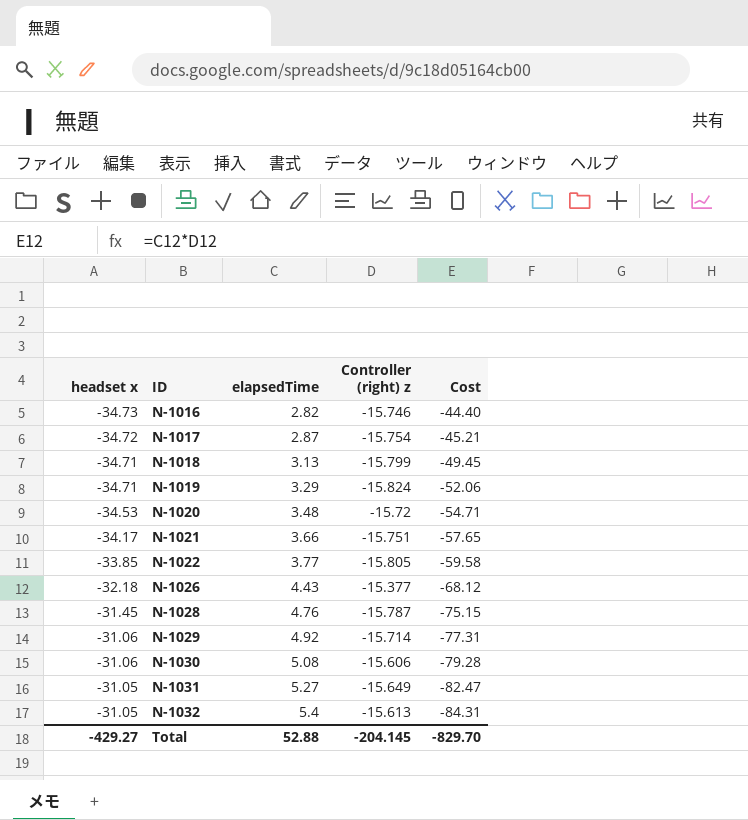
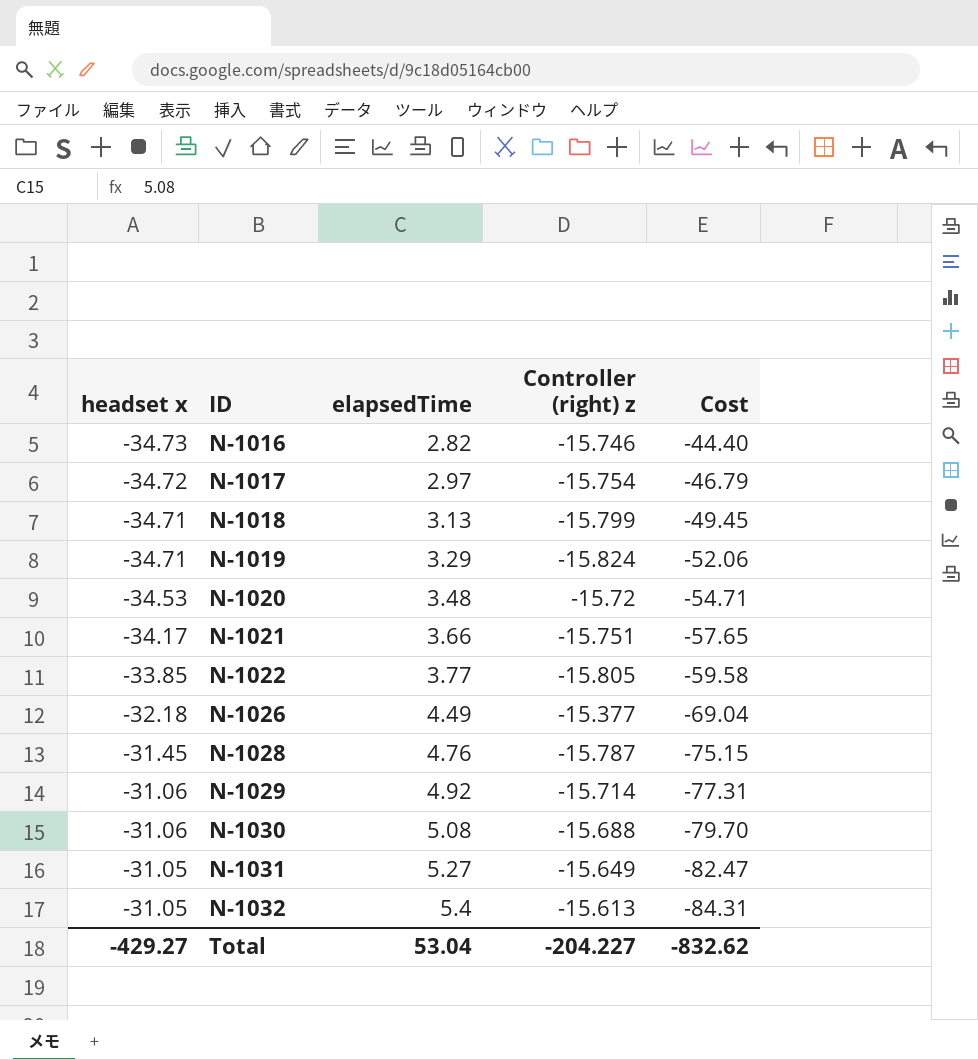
N-1017 | elapsedTime: 2.87 -> 2.97
N-1017 | Cost: -45.21 -> -46.79
N-1026 | elapsedTime: 4.43 -> 4.49
N-1026 | Cost: -68.12 -> -69.04
N-1030 | Controller (right) z: -15.606 -> -15.688
N-1030 | Cost: -79.28 -> -79.70
Total | elapsedTime: 52.88 -> 53.04
Total | Controller (right) z: -204.145 -> -204.227
Total | Cost: -829.70 -> -832.62

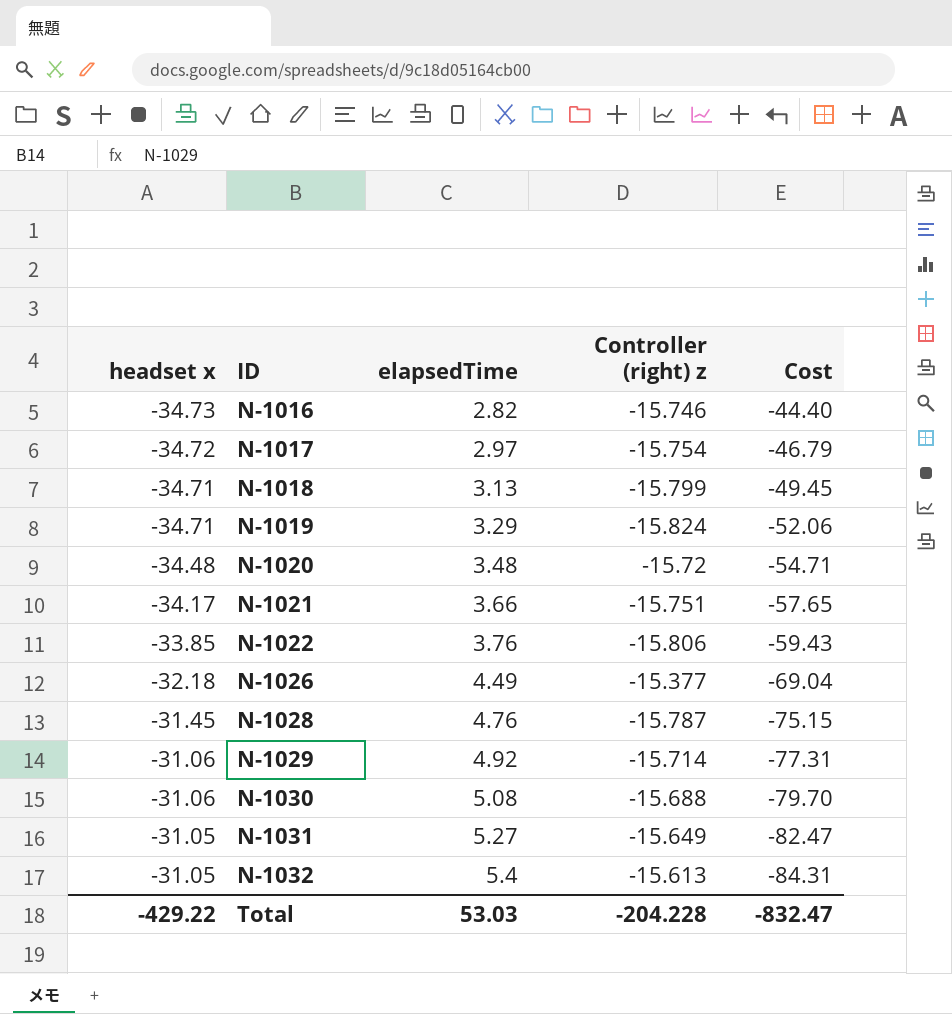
N-1020 | headset x: -34.53 -> -34.48
N-1022 | elapsedTime: 3.77 -> 3.76
N-1022 | Controller (right) z: -15.805 -> -15.806
N-1022 | Cost: -59.58 -> -59.43
Total | headset x: -429.27 -> -429.22
Total | elapsedTime: 53.04 -> 53.03
Total | Controller (right) z: -204.227 -> -204.228
Total | Cost: -832.62 -> -832.47

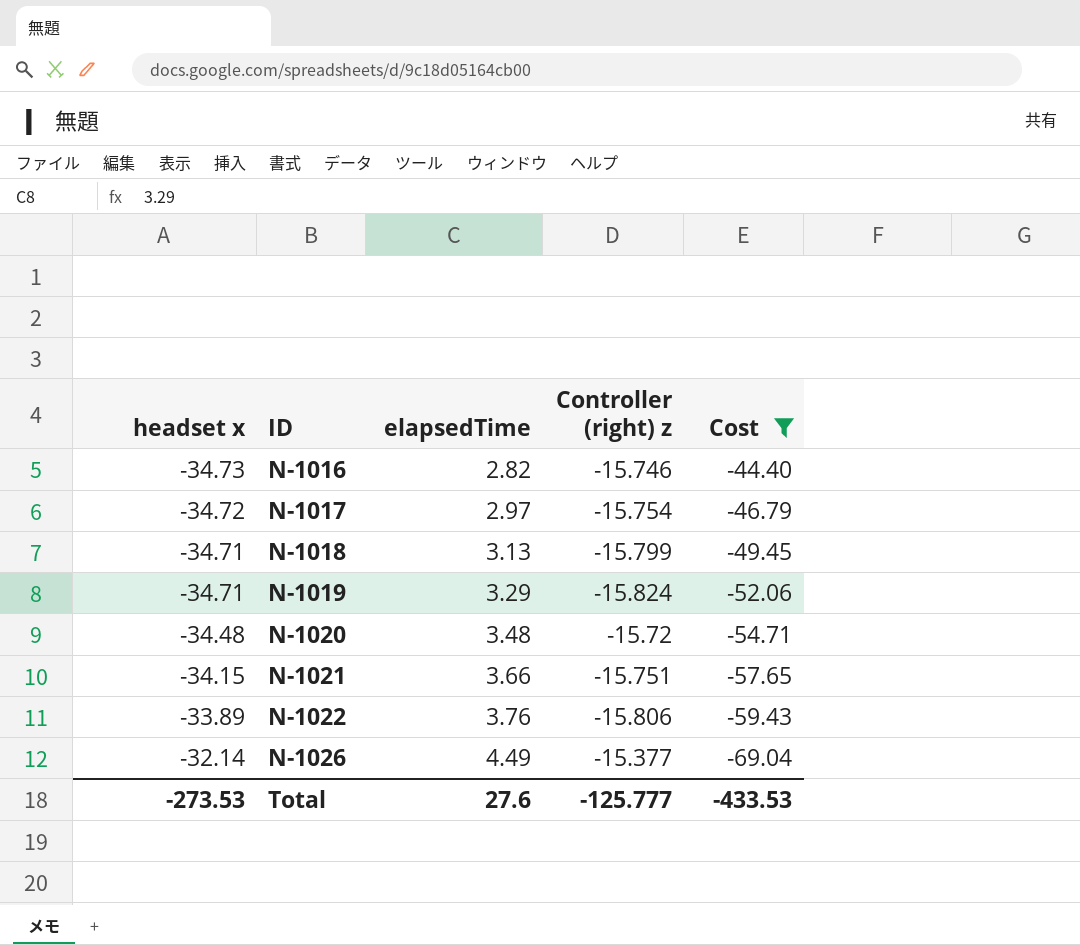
filter: none -> Cost >= -69.04
N-1021 | headset x: -34.17 -> -34.15
N-1022 | headset x: -33.85 -> -33.89
N-1026 | headset x: -32.18 -> -32.14
Total | headset x: -429.22 -> -273.53
Total | elapsedTime: 53.03 -> 27.6
Total | Controller (right) z: -204.228 -> -125.777
Total | Cost: -832.47 -> -433.53

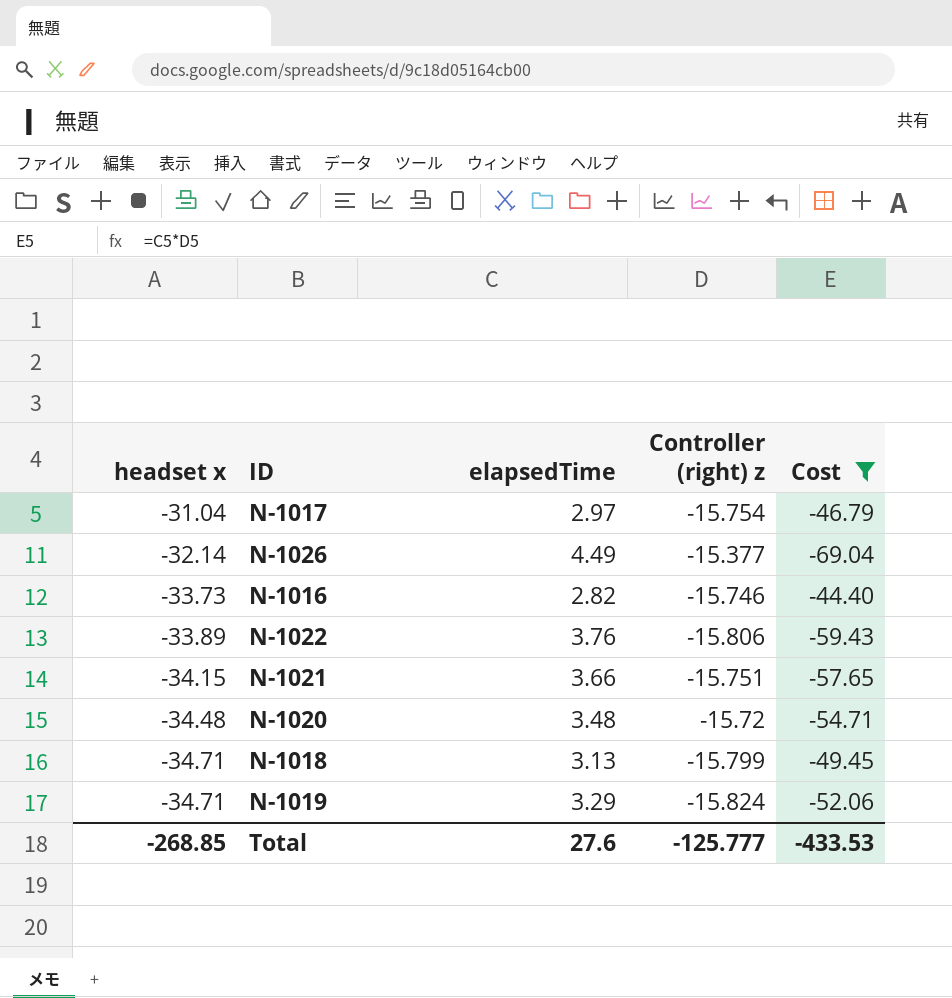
row order: headset x ascending -> headset x descending
N-1017 | headset x: -34.72 -> -31.04
N-1016 | headset x: -34.73 -> -33.73
Total | headset x: -273.53 -> -268.85

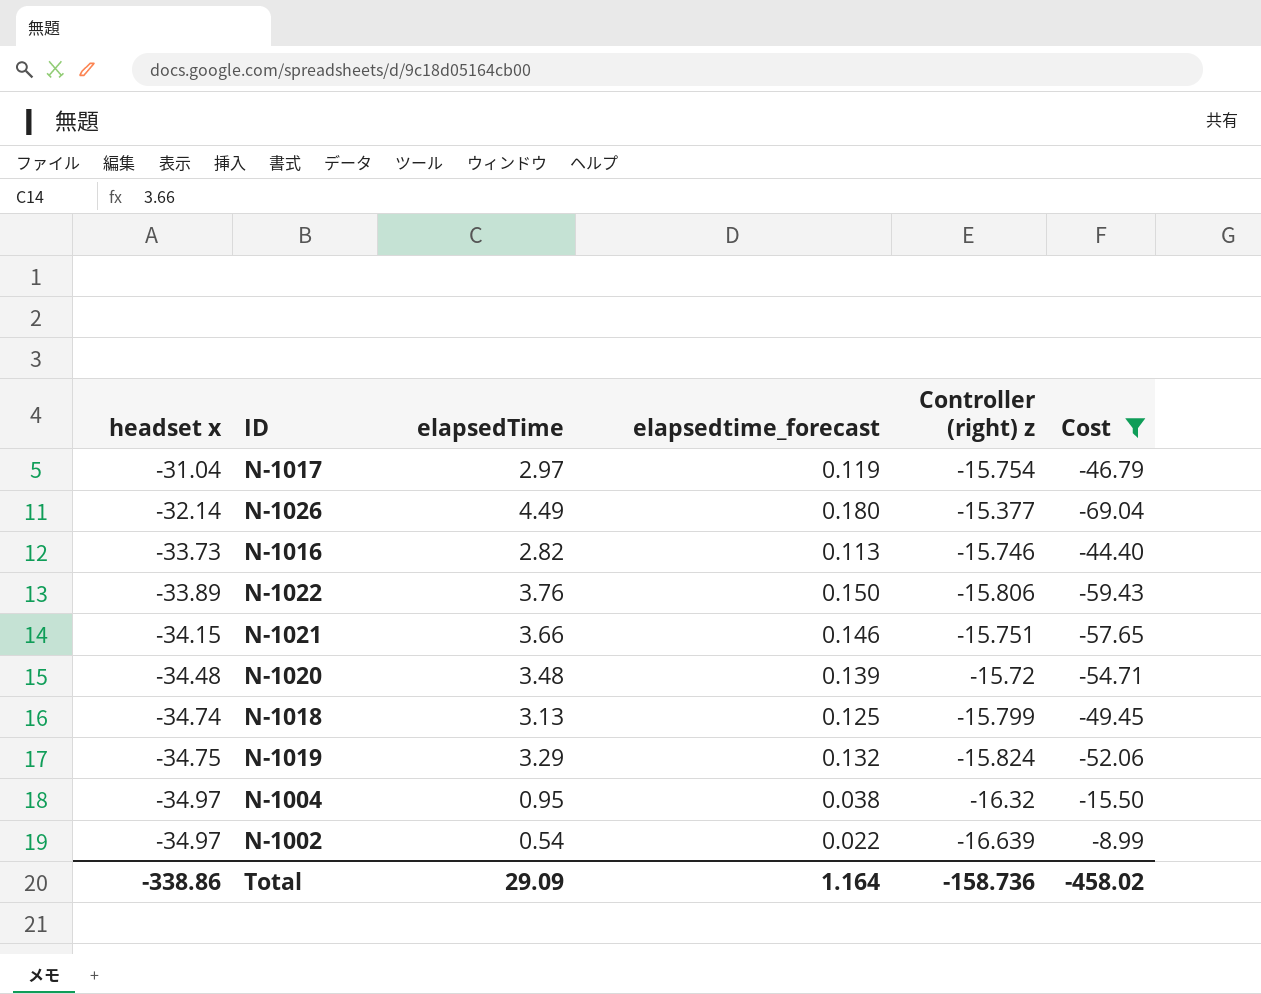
column elapsedtime_forecast | formula: none -> [elapsedTime] * 0.04
N-1018 | headset x: -34.71 -> -34.74
N-1019 | headset x: -34.71 -> -34.75
row N-1004: none -> -34.97 | 0.95 | 0.038 | -16.32 | -15.50
row N-1002: none -> -34.97 | 0.54 | 0.022 | -16.639 | -8.99
Total | headset x: -268.85 -> -338.86
Total | elapsedTime: 27.6 -> 29.09
Total | Controller (right) z: -125.777 -> -158.736
Total | Cost: -433.53 -> -458.02

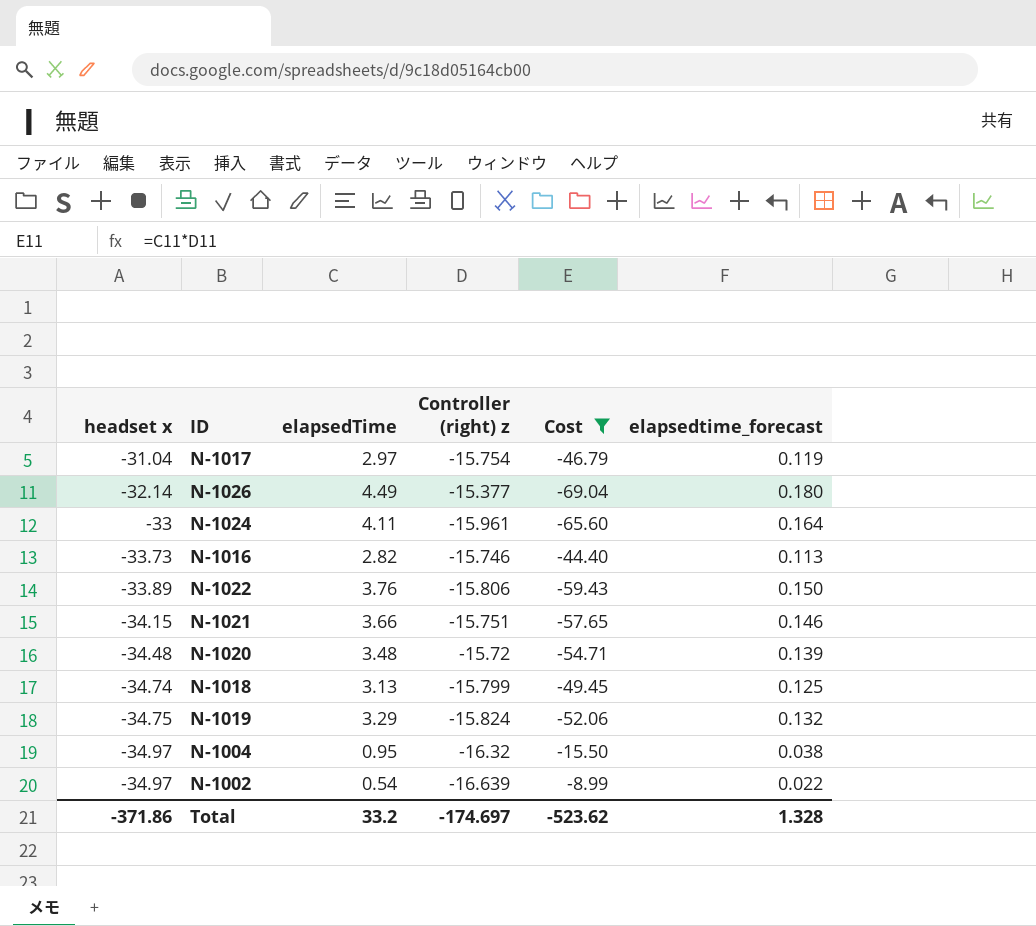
column elapsedtime_forecast | position: 4 -> 6
row N-1024: none -> -33 | 4.11 | -15.961 | -65.60 | 0.164
Total | headset x: -338.86 -> -371.86
Total | elapsedTime: 29.09 -> 33.2
Total | Controller (right) z: -158.736 -> -174.697
Total | Cost: -458.02 -> -523.62
Total | elapsedtime_forecast: 1.164 -> 1.328

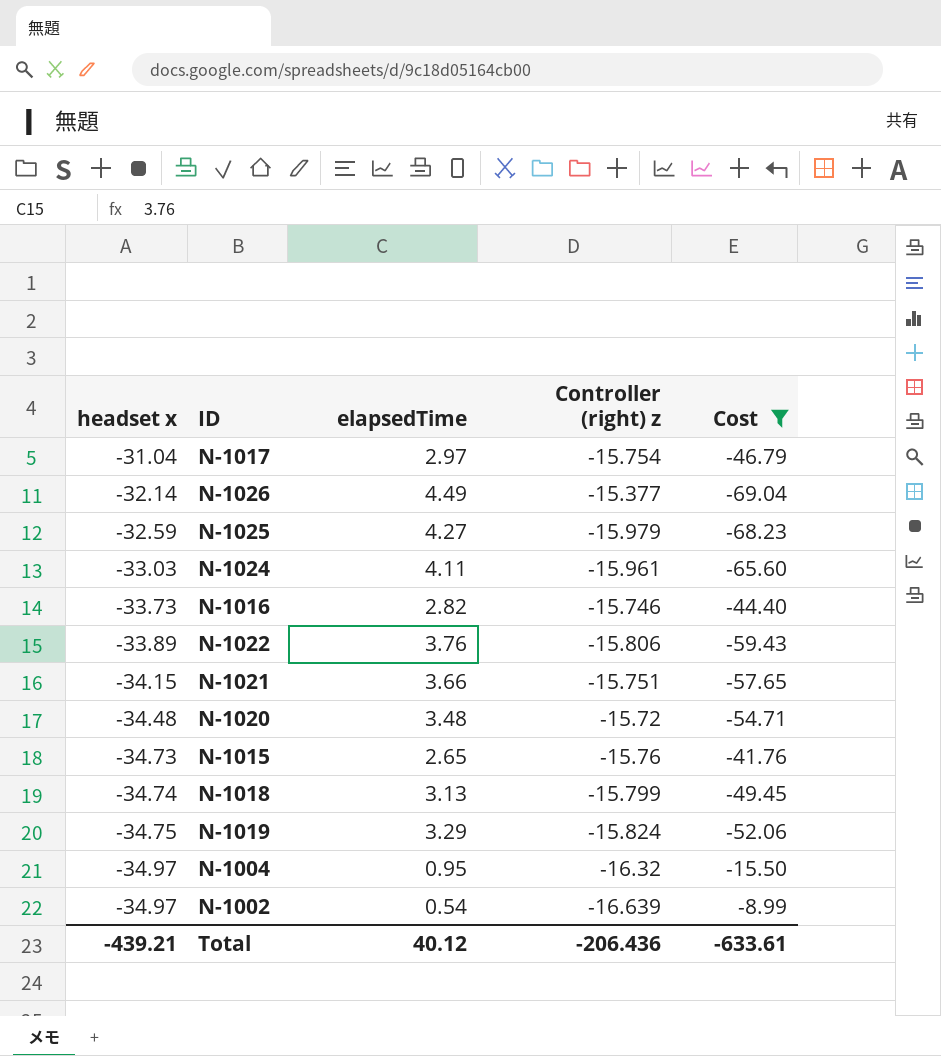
column elapsedtime_forecast | formula: [elapsedTime] * 0.04 -> none
row N-1025: none -> -32.59 | 4.27 | -15.979 | -68.23
N-1024 | headset x: -33 -> -33.03
row N-1015: none -> -34.73 | 2.65 | -15.76 | -41.76
Total | headset x: -371.86 -> -439.21
Total | elapsedTime: 33.2 -> 40.12
Total | Controller (right) z: -174.697 -> -206.436
Total | Cost: -523.62 -> -633.61

